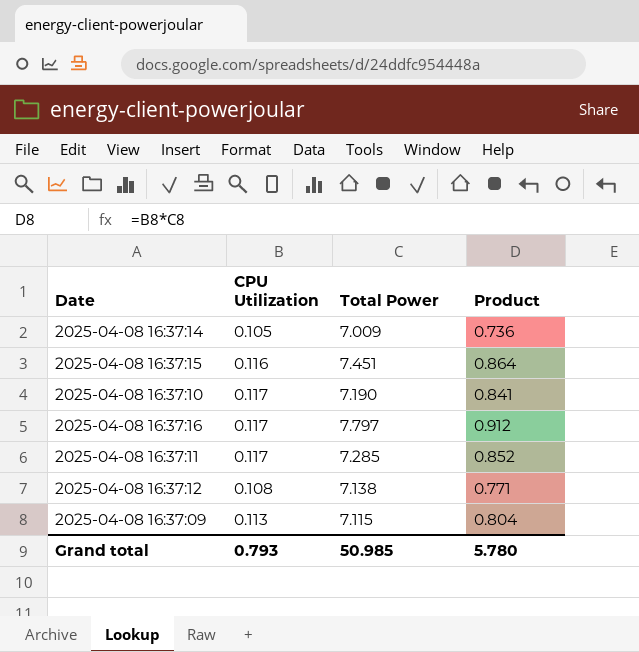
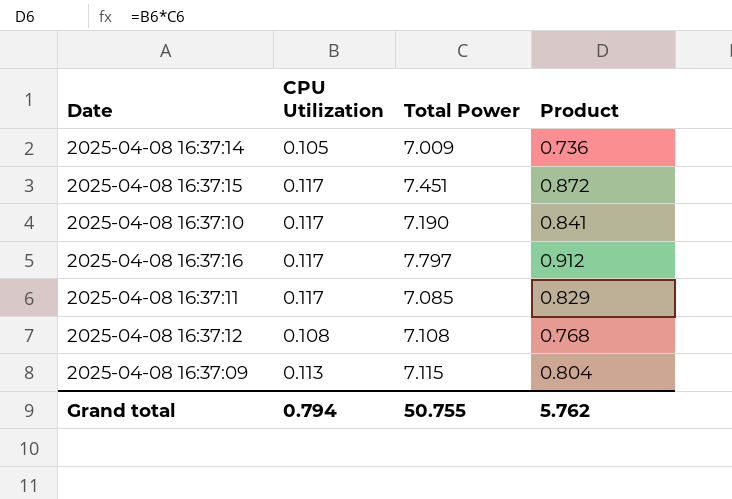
2025-04-08 16:37:15 | CPU Utilization: 0.116 -> 0.117
2025-04-08 16:37:15 | Product: 0.864 -> 0.872
2025-04-08 16:37:11 | Total Power: 7.285 -> 7.085
2025-04-08 16:37:11 | Product: 0.852 -> 0.829
2025-04-08 16:37:12 | Total Power: 7.138 -> 7.108
2025-04-08 16:37:12 | Product: 0.771 -> 0.768
Grand total | CPU Utilization: 0.793 -> 0.794
Grand total | Total Power: 50.985 -> 50.755
Grand total | Product: 5.780 -> 5.762

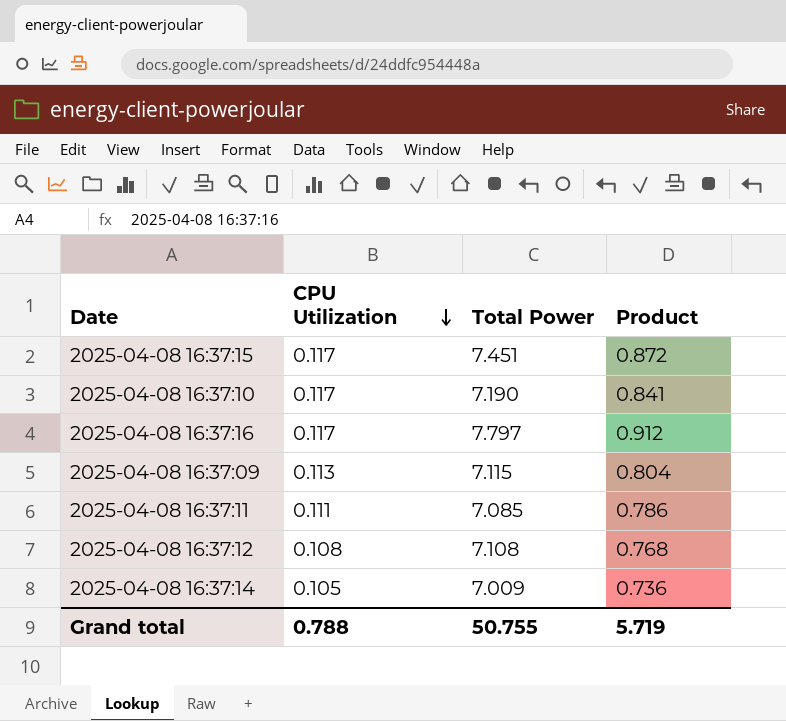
row order: none -> CPU Utilization descending
2025-04-08 16:37:11 | CPU Utilization: 0.117 -> 0.111
2025-04-08 16:37:11 | Product: 0.829 -> 0.786
Grand total | CPU Utilization: 0.794 -> 0.788
Grand total | Product: 5.762 -> 5.719

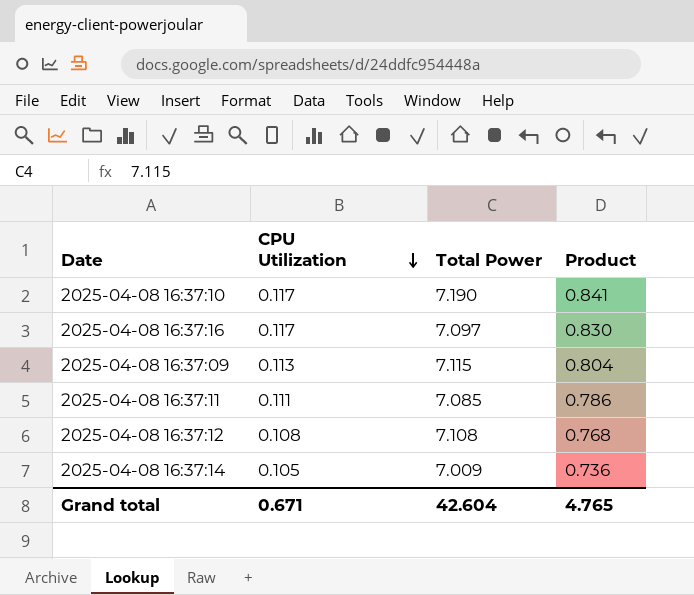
row 2025-04-08 16:37:15: 0.117 | 7.451 | 0.872 -> none
2025-04-08 16:37:16 | Total Power: 7.797 -> 7.097
2025-04-08 16:37:16 | Product: 0.912 -> 0.830
Grand total | CPU Utilization: 0.788 -> 0.671
Grand total | Total Power: 50.755 -> 42.604
Grand total | Product: 5.719 -> 4.765

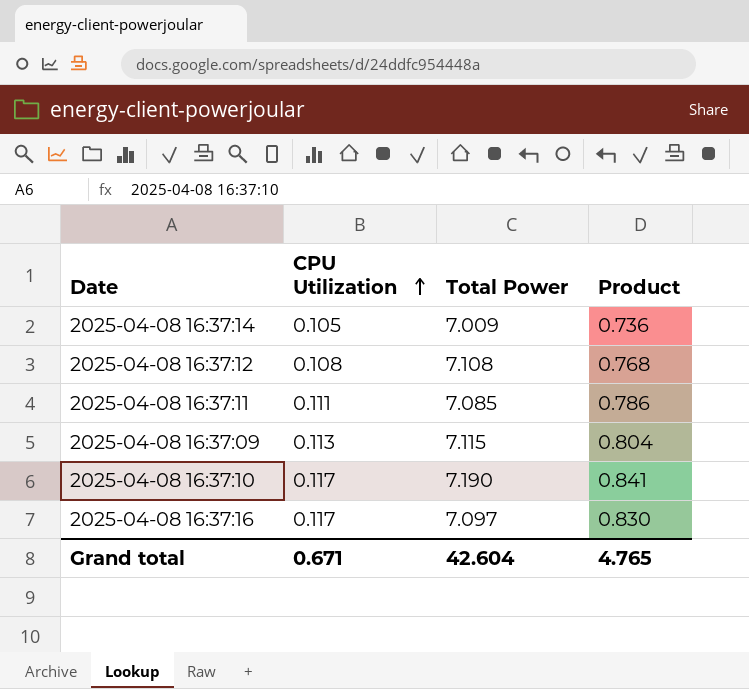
row order: CPU Utilization descending -> CPU Utilization ascending

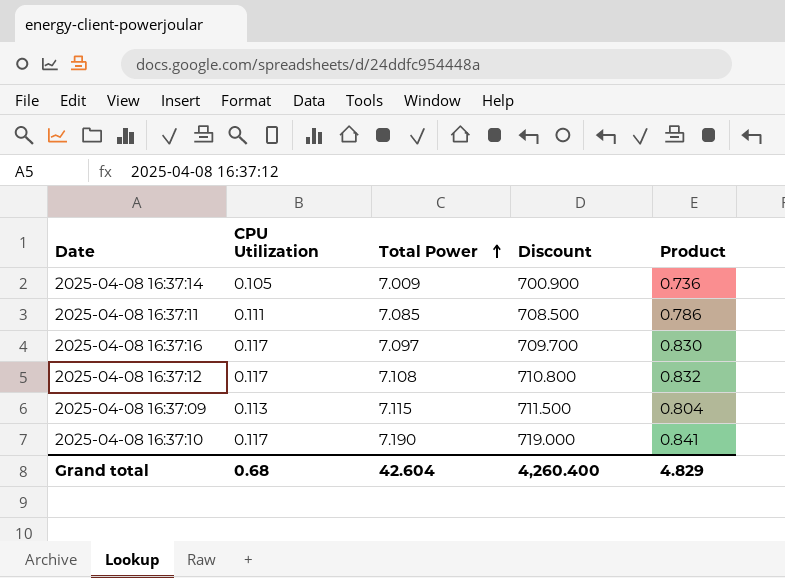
row order: CPU Utilization ascending -> Total Power ascending
column Discount | formula: none -> [Total Power] * 100
2025-04-08 16:37:12 | CPU Utilization: 0.108 -> 0.117
2025-04-08 16:37:12 | Product: 0.768 -> 0.832
Grand total | CPU Utilization: 0.671 -> 0.68
Grand total | Product: 4.765 -> 4.829

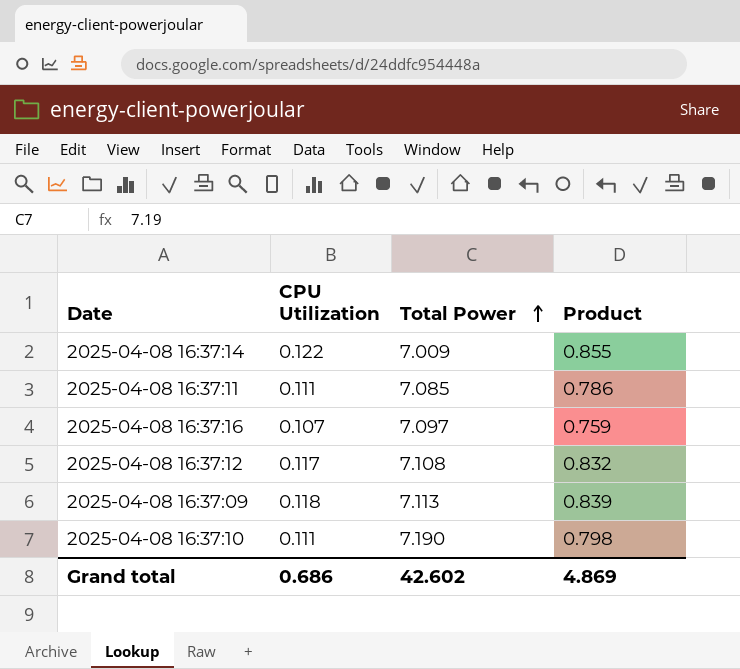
column Discount | formula: [Total Power] * 100 -> none
2025-04-08 16:37:14 | CPU Utilization: 0.105 -> 0.122
2025-04-08 16:37:14 | Product: 0.736 -> 0.855
2025-04-08 16:37:16 | CPU Utilization: 0.117 -> 0.107
2025-04-08 16:37:16 | Product: 0.830 -> 0.759
2025-04-08 16:37:09 | CPU Utilization: 0.113 -> 0.118
2025-04-08 16:37:09 | Total Power: 7.115 -> 7.113
2025-04-08 16:37:09 | Product: 0.804 -> 0.839
2025-04-08 16:37:10 | CPU Utilization: 0.117 -> 0.111
2025-04-08 16:37:10 | Product: 0.841 -> 0.798
Grand total | CPU Utilization: 0.68 -> 0.686
Grand total | Total Power: 42.604 -> 42.602
Grand total | Product: 4.829 -> 4.869

